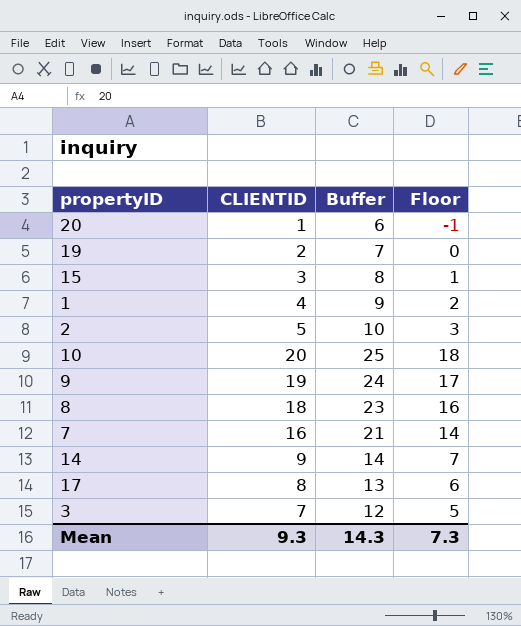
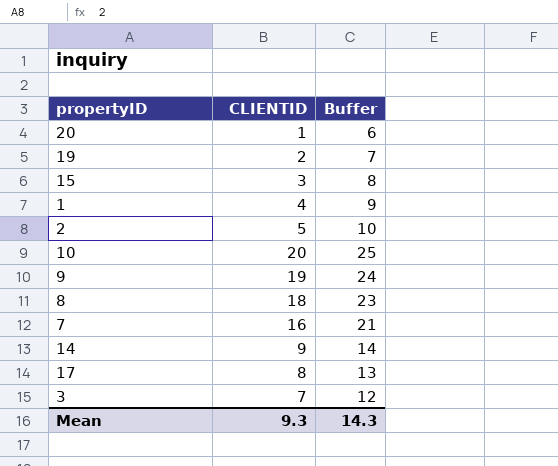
column Floor | formula: [CLIENTID] - 2 -> none

